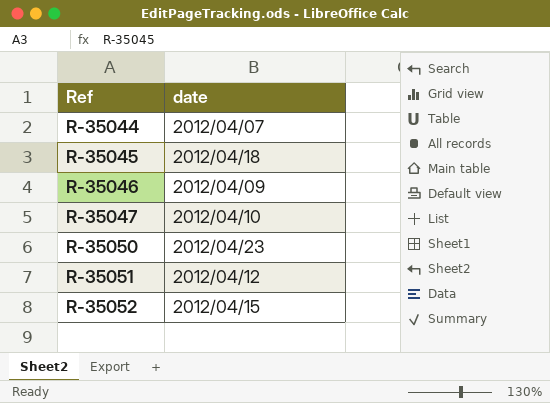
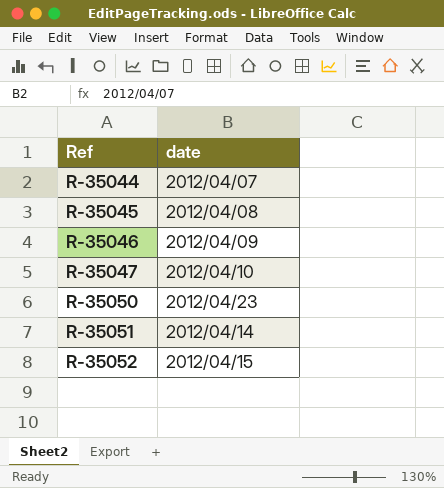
R-35045 | date: 2012/04/18 -> 2012/04/08
R-35051 | date: 2012/04/12 -> 2012/04/14

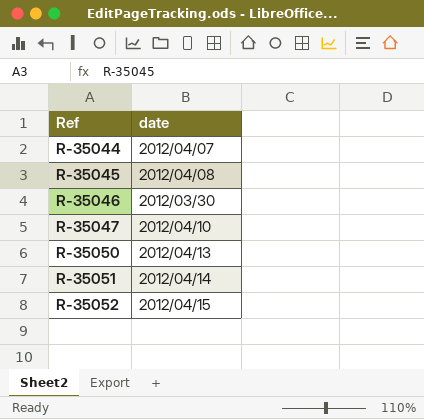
R-35046 | date: 2012/04/09 -> 2012/03/30
R-35050 | date: 2012/04/23 -> 2012/04/13

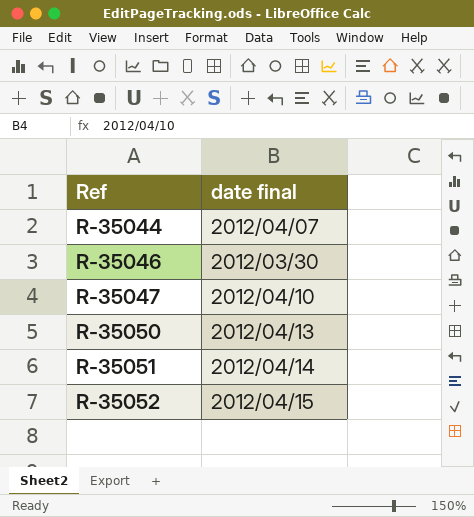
column name: date -> date final
row R-35045: 2012/04/08 -> none

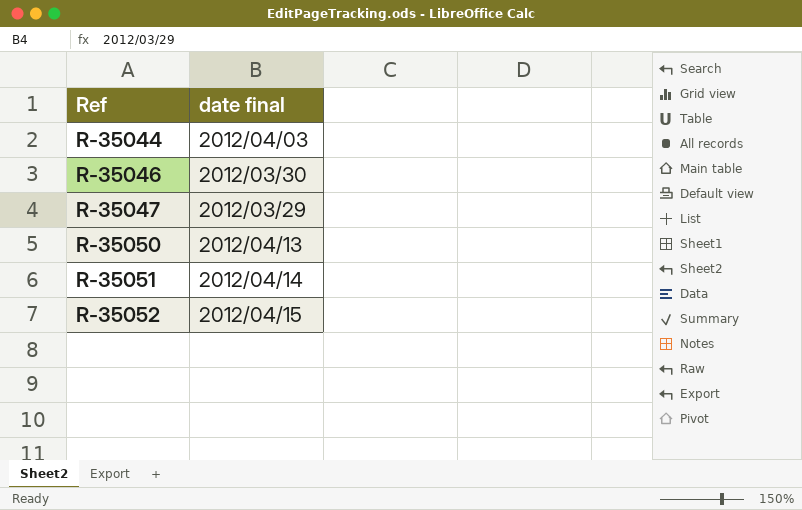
R-35044 | date final: 2012/04/07 -> 2012/04/03
R-35047 | date final: 2012/04/10 -> 2012/03/29

